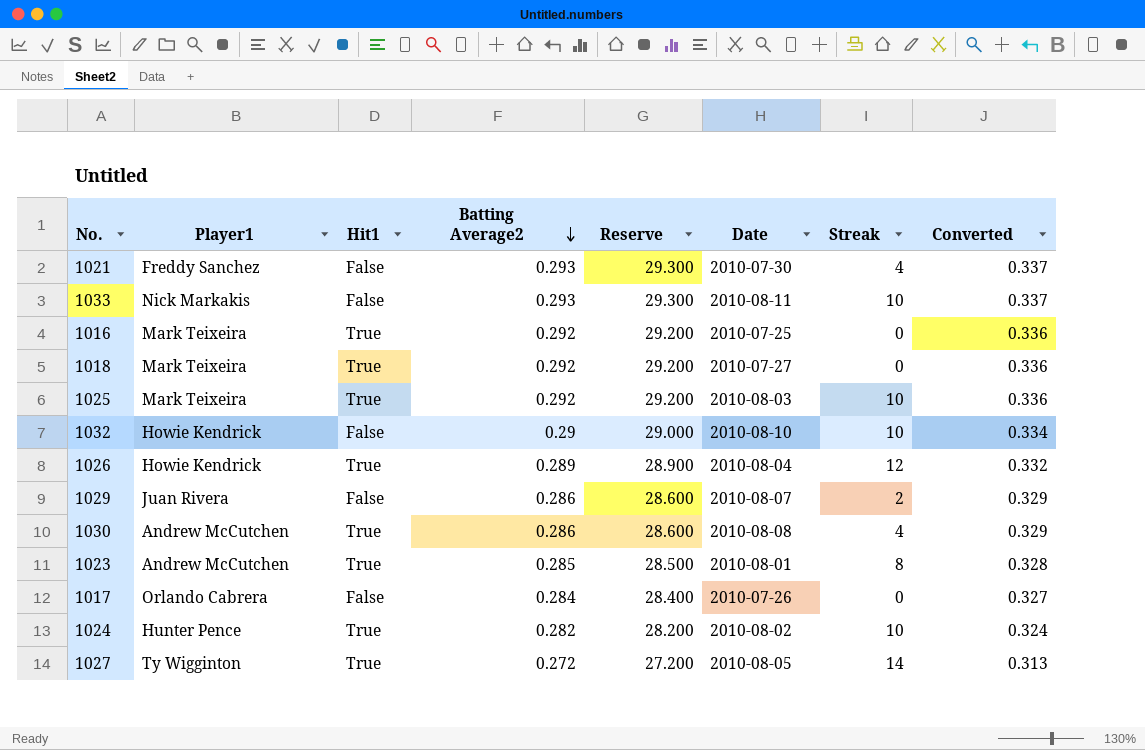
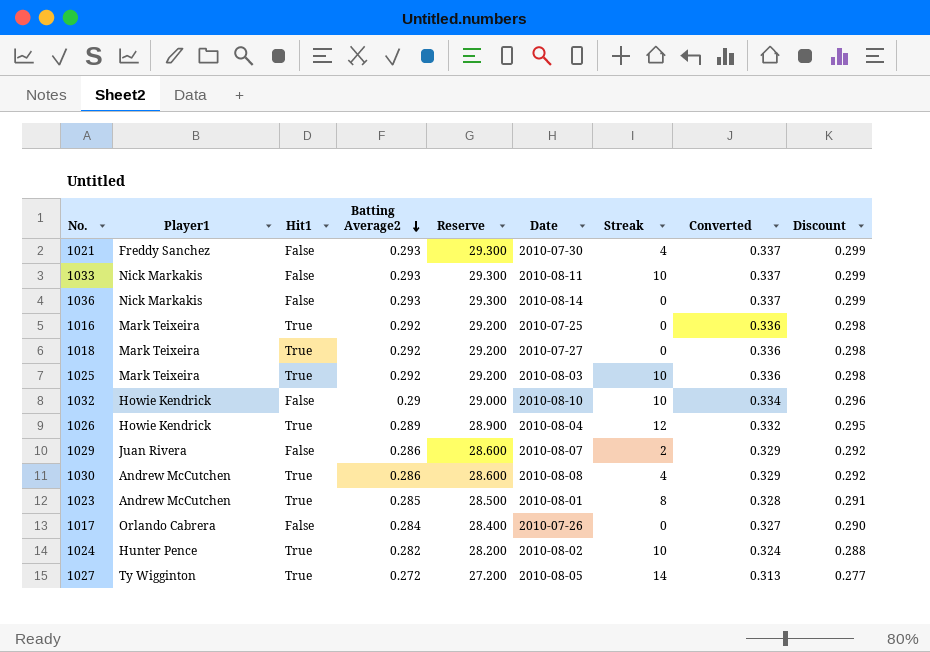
column Discount | formula: none -> [Batting Average2] * 1.02
row 1036: none -> Nick Markakis | False | 0.293 | 29.300 | 2010-08-14 | 0 | 0.337 | 0.299

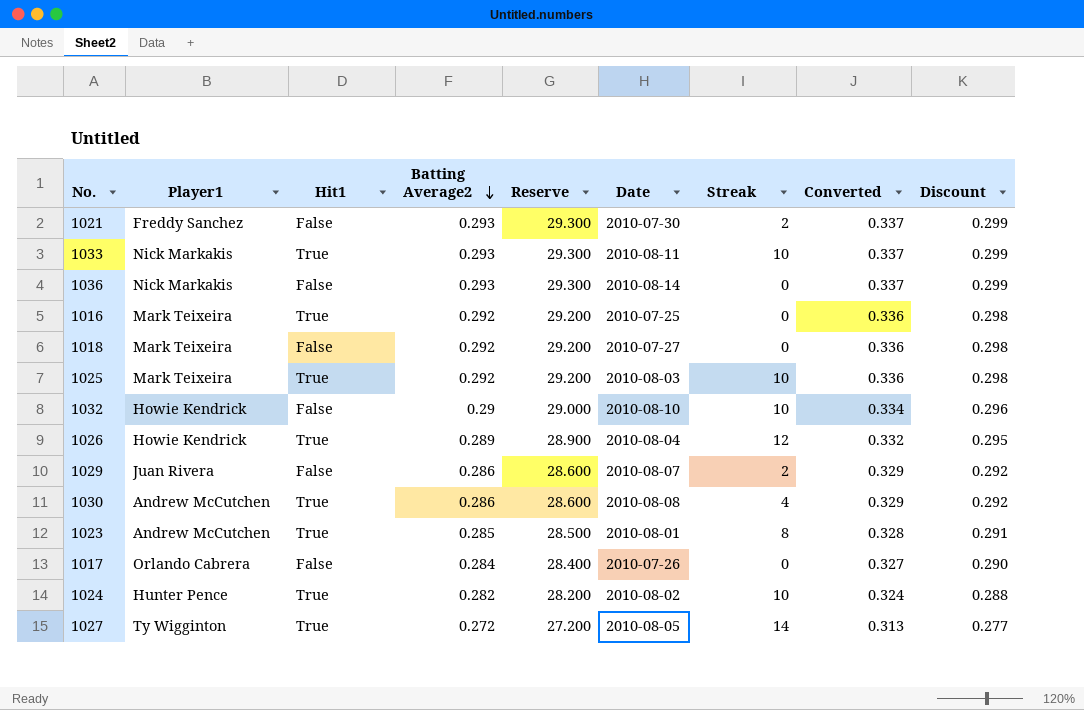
1021 | Streak: 4 -> 2
1033 | Hit1: False -> True
1018 | Hit1: True -> False

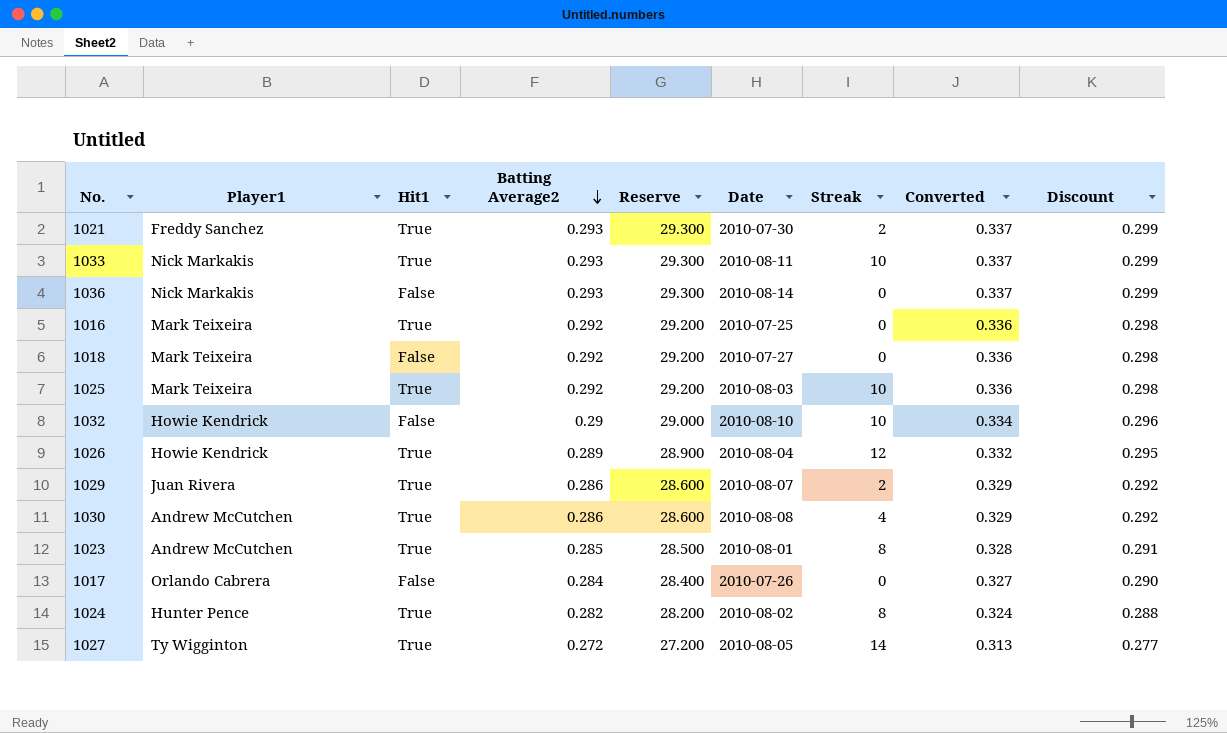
1021 | Hit1: False -> True
1029 | Hit1: False -> True
1024 | Streak: 10 -> 8

